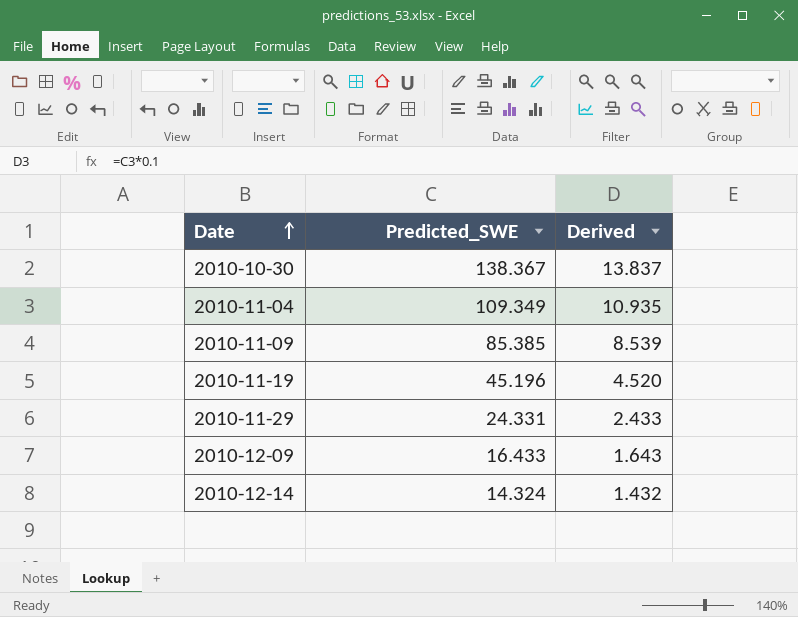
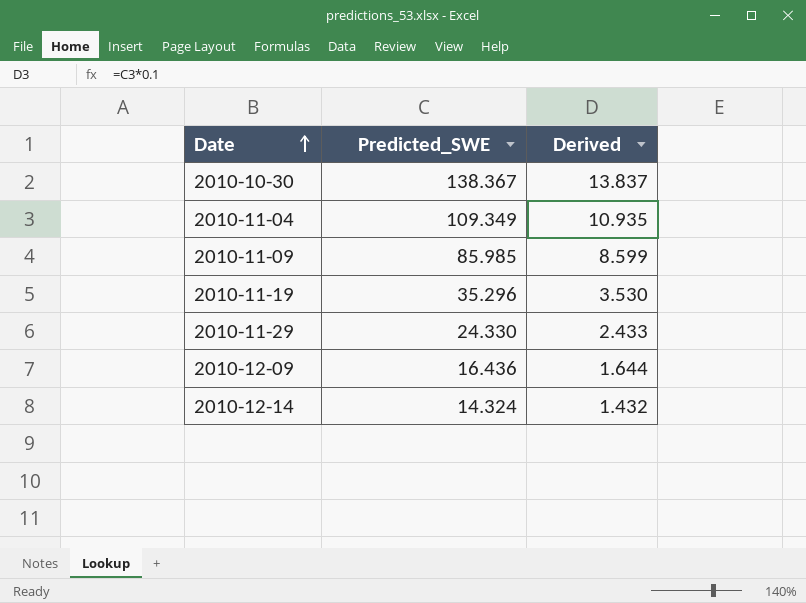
2010-11-09 | Predicted_SWE: 85.385 -> 85.985
2010-11-09 | Derived: 8.539 -> 8.599
2010-11-19 | Predicted_SWE: 45.196 -> 35.296
2010-11-19 | Derived: 4.520 -> 3.530
2010-11-29 | Predicted_SWE: 24.331 -> 24.330
2010-12-09 | Predicted_SWE: 16.433 -> 16.436
2010-12-09 | Derived: 1.643 -> 1.644

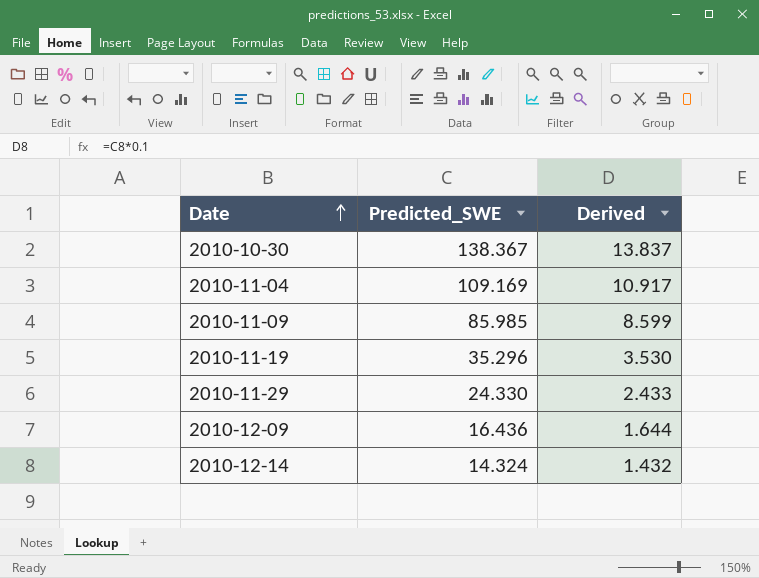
2010-11-04 | Predicted_SWE: 109.349 -> 109.169
2010-11-04 | Derived: 10.935 -> 10.917

